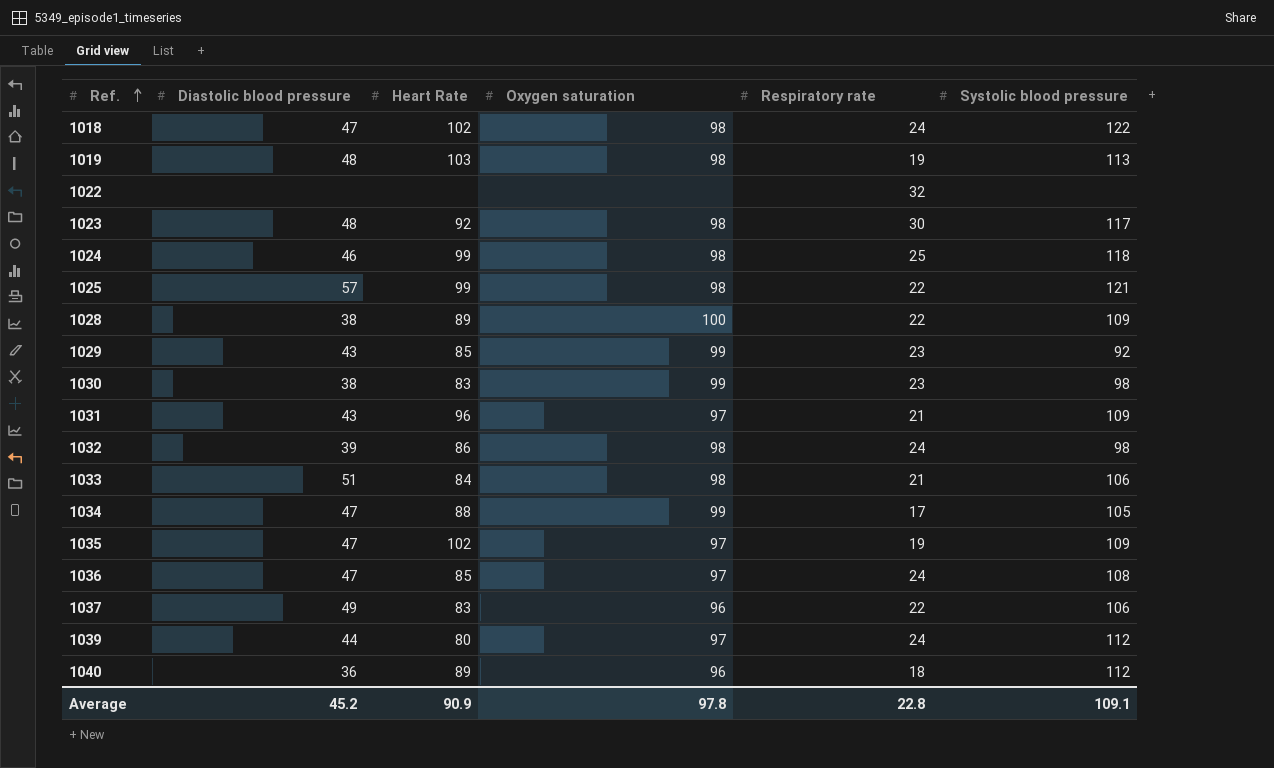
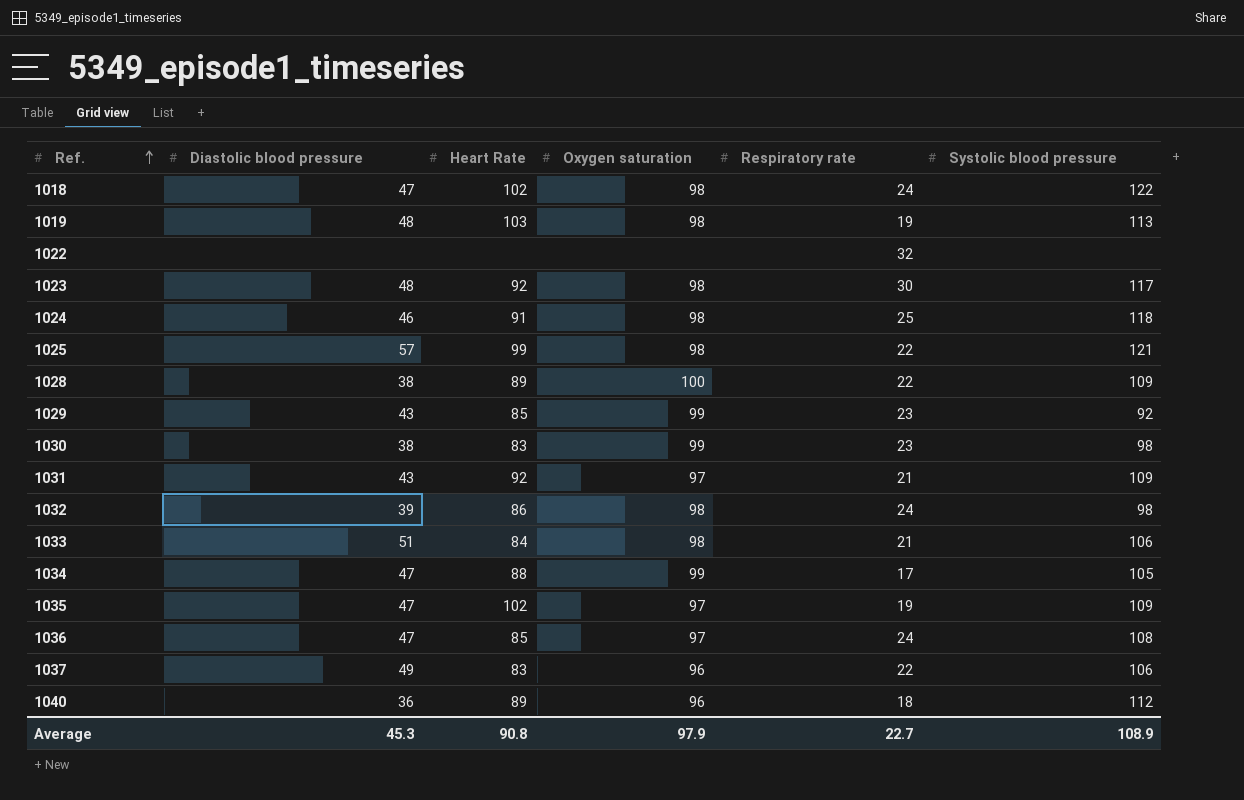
row 1039: 44 | 80 | 97 | 24 | 112 -> none
1024 | Heart Rate: 99 -> 91
1031 | Heart Rate: 96 -> 92
Average | Diastolic blood pressure: 45.2 -> 45.3
Average | Heart Rate: 90.9 -> 90.8
Average | Oxygen saturation: 97.8 -> 97.9
Average | Respiratory rate: 22.8 -> 22.7
Average | Systolic blood pressure: 109.1 -> 108.9

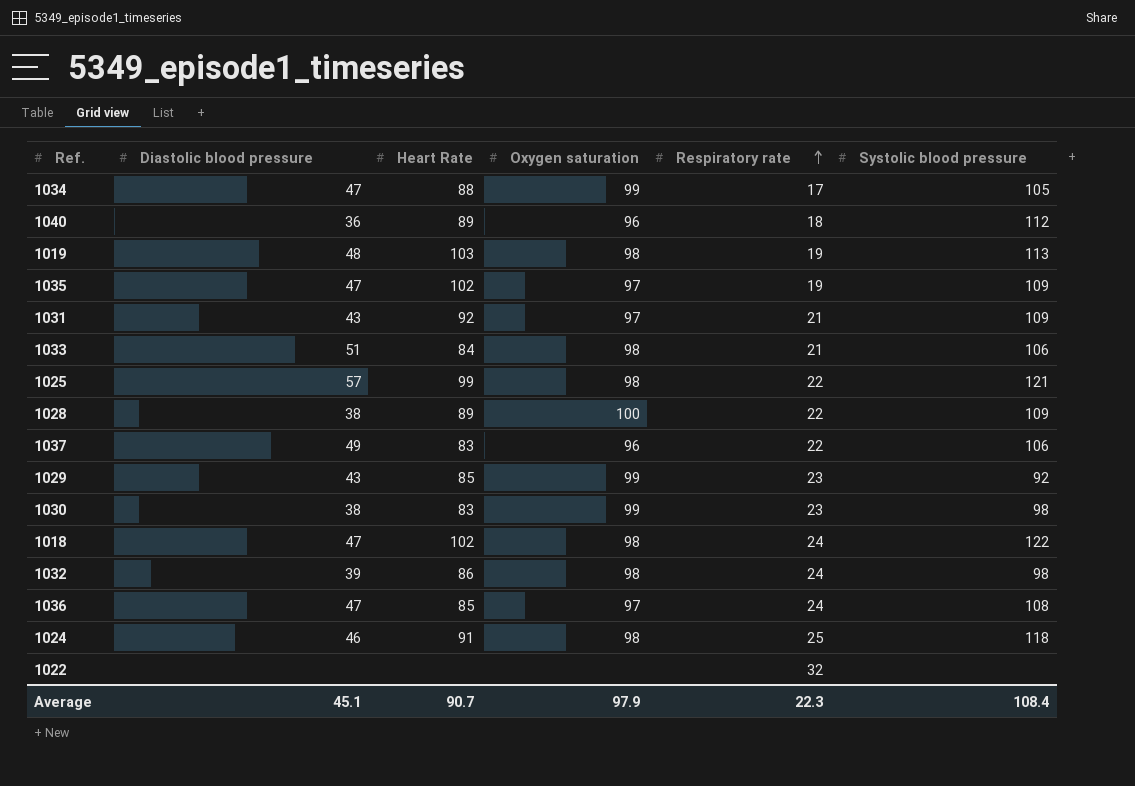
row order: Ref. ascending -> Respiratory rate ascending
row 1023: 48 | 92 | 98 | 30 | 117 -> none
Average | Diastolic blood pressure: 45.3 -> 45.1
Average | Heart Rate: 90.8 -> 90.7
Average | Respiratory rate: 22.7 -> 22.3
Average | Systolic blood pressure: 108.9 -> 108.4

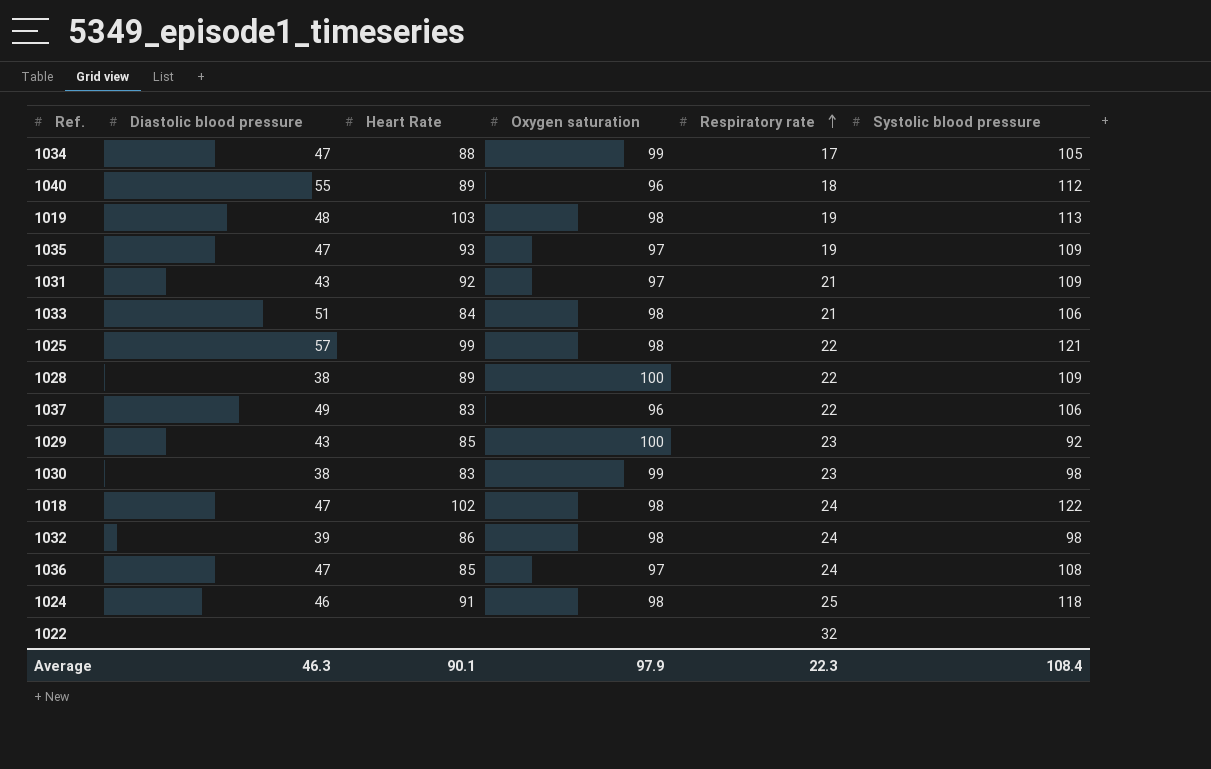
1040 | Diastolic blood pressure: 36 -> 55
1035 | Heart Rate: 102 -> 93
1029 | Oxygen saturation: 99 -> 100
Average | Diastolic blood pressure: 45.1 -> 46.3
Average | Heart Rate: 90.7 -> 90.1

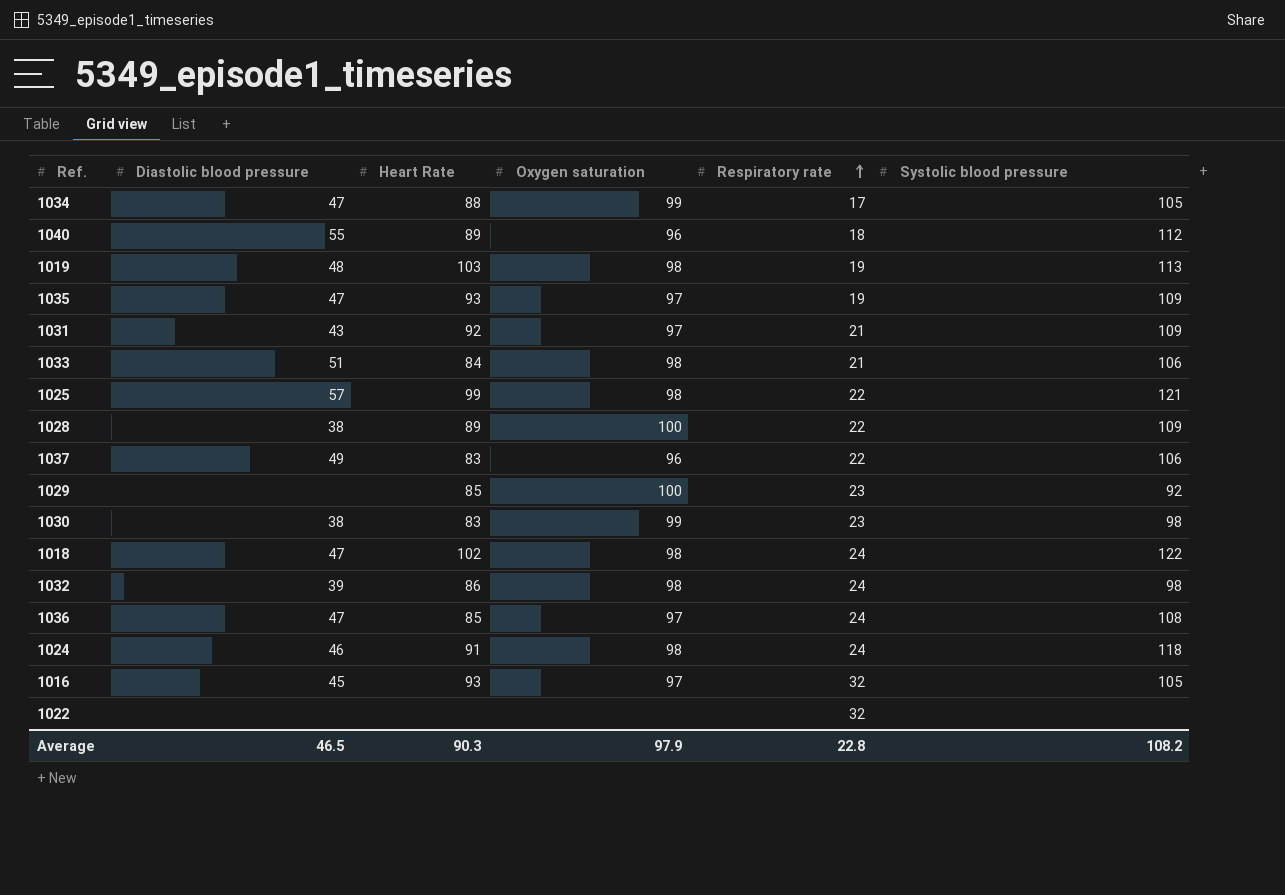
1029 | Diastolic blood pressure: 43 -> none
1024 | Respiratory rate: 25 -> 24
row 1016: none -> 45 | 93 | 97 | 32 | 105
Average | Diastolic blood pressure: 46.3 -> 46.5
Average | Heart Rate: 90.1 -> 90.3
Average | Respiratory rate: 22.3 -> 22.8
Average | Systolic blood pressure: 108.4 -> 108.2

